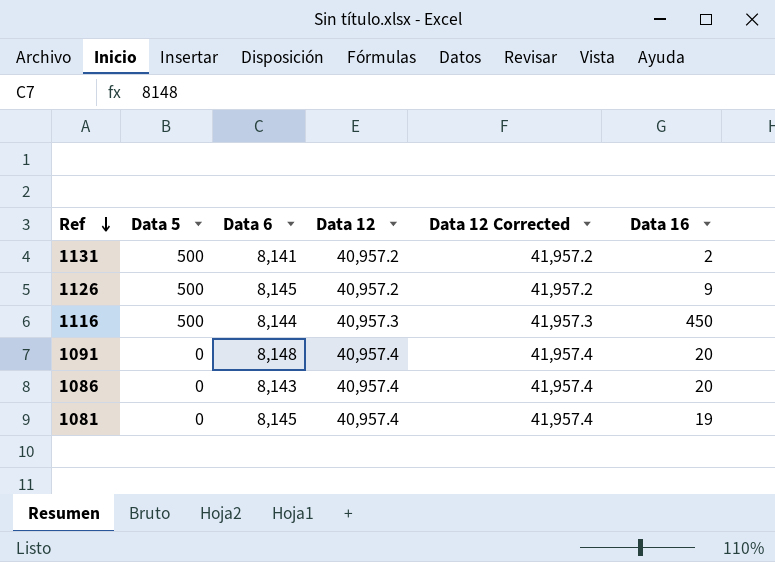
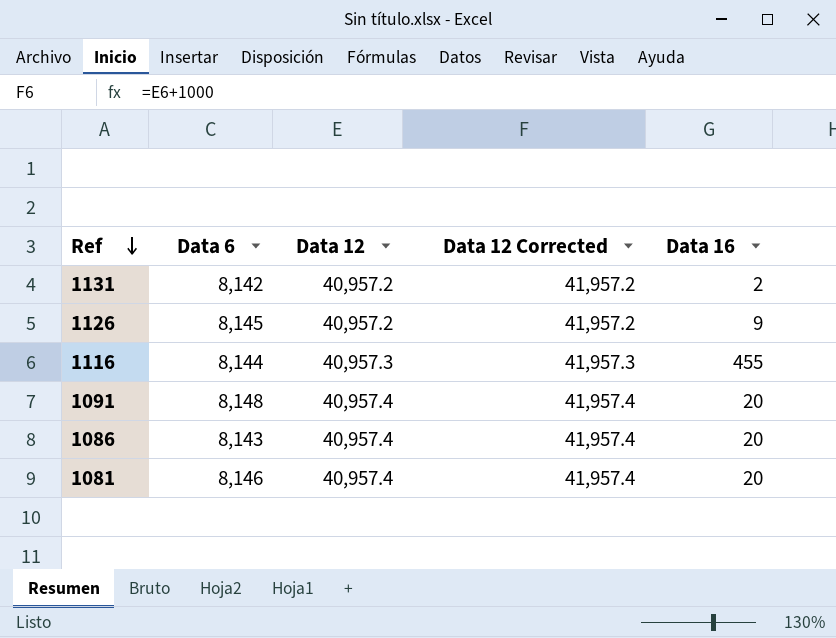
column Data 5 | position: 2 -> none
1131 | Data 6: 8,141 -> 8,142
1116 | Data 16: 450 -> 455
1081 | Data 6: 8,145 -> 8,146
1081 | Data 16: 19 -> 20

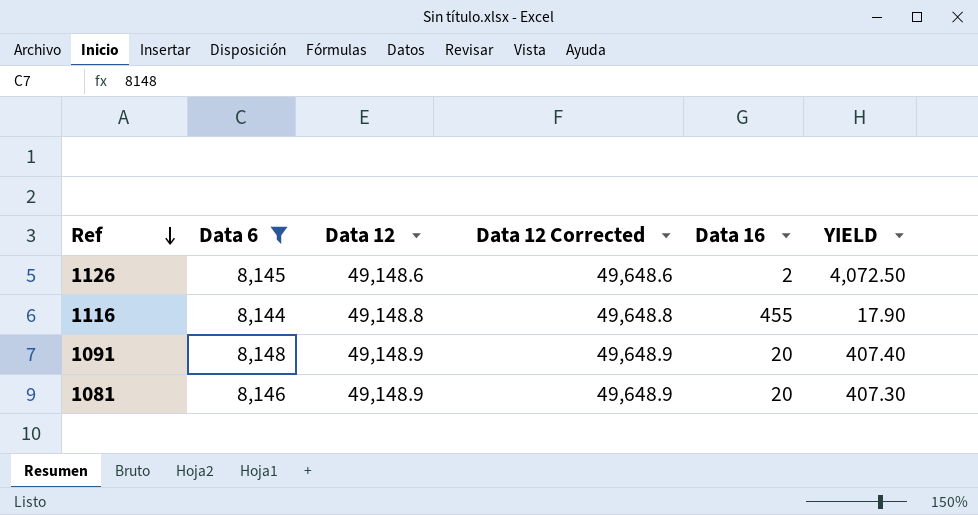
filter: none -> Data 6 >= 8,144
column Data 12 Corrected | formula: [Data 12] + 1000 -> [Data 12] + 500
column YIELD | formula: none -> [Data 6] / [Data 16]
1126 | Data 12: 40,957.2 -> 49,148.6
1126 | Data 16: 9 -> 2
1116 | Data 12: 40,957.3 -> 49,148.8
1091 | Data 12: 40,957.4 -> 49,148.9
1081 | Data 12: 40,957.4 -> 49,148.9

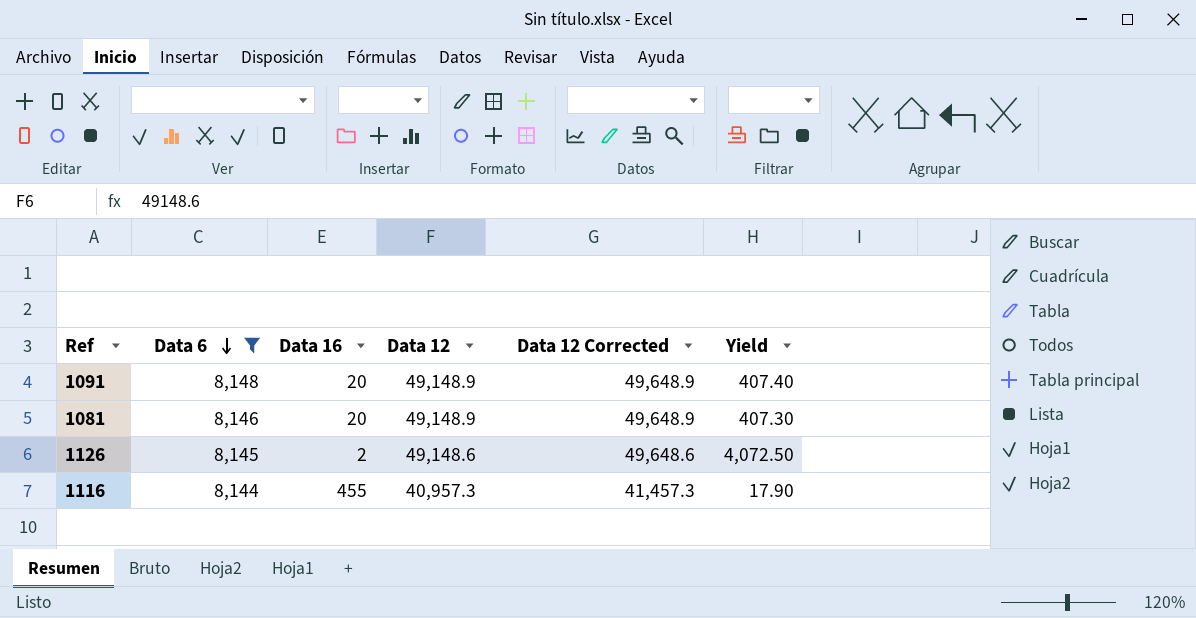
row order: Ref descending -> Data 6 descending
column Data 16 | position: 5 -> 3
column name: YIELD -> Yield
1116 | Data 12: 49,148.8 -> 40,957.3
1116 | Data 12 Corrected: 49,648.8 -> 41,457.3

